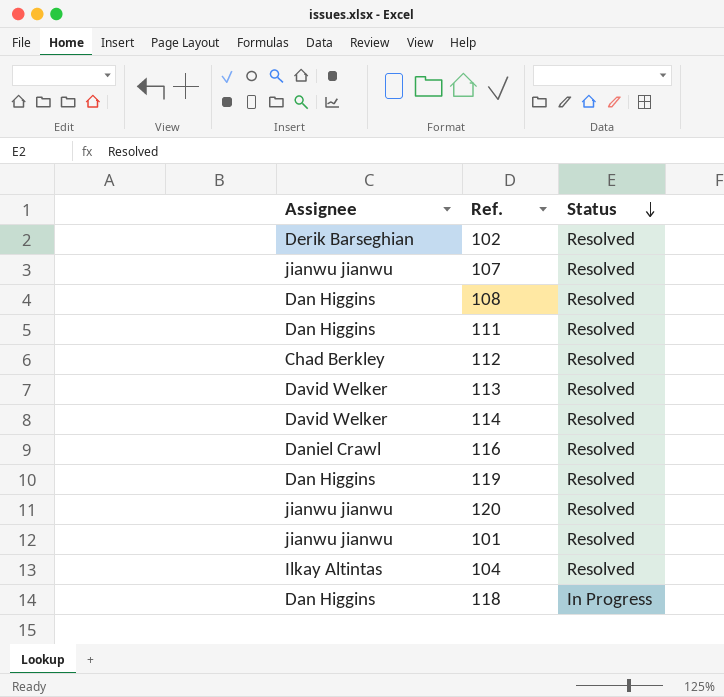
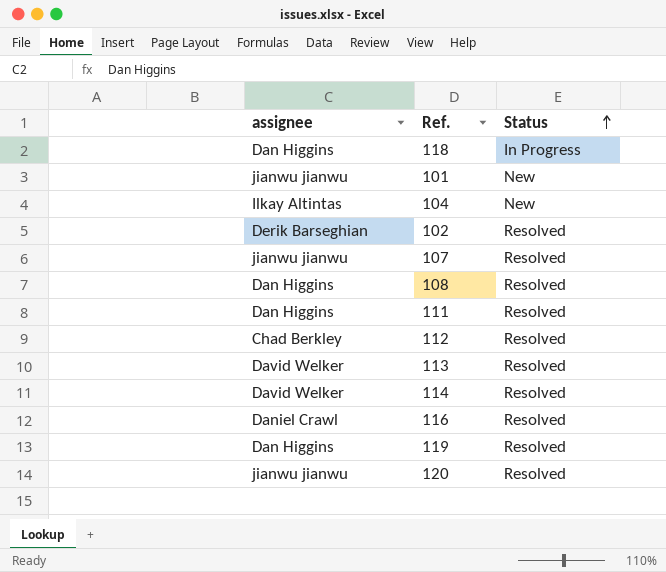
row order: Status descending -> Status ascending
column name: Assignee -> assignee
101 | Status: Resolved -> New
104 | Status: Resolved -> New

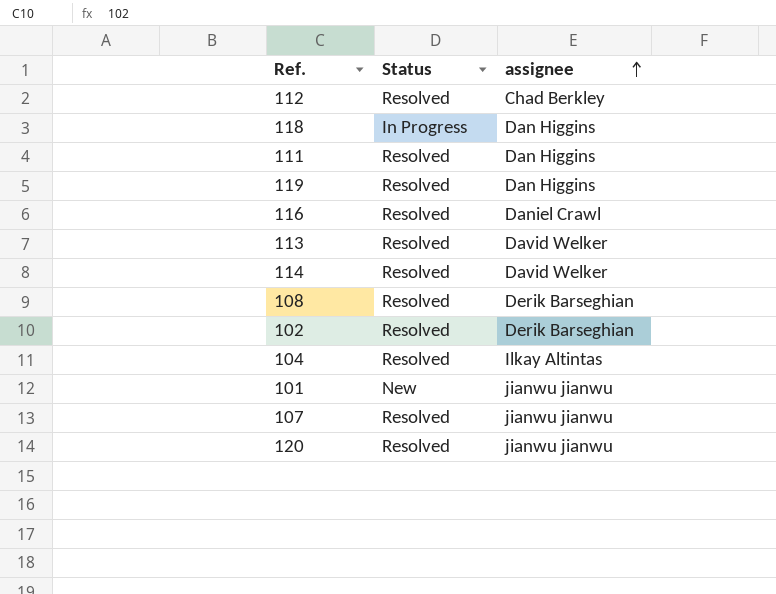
row order: Status ascending -> assignee ascending
column assignee | position: 1 -> 3
108 | assignee: Dan Higgins -> Derik Barseghian
104 | Status: New -> Resolved

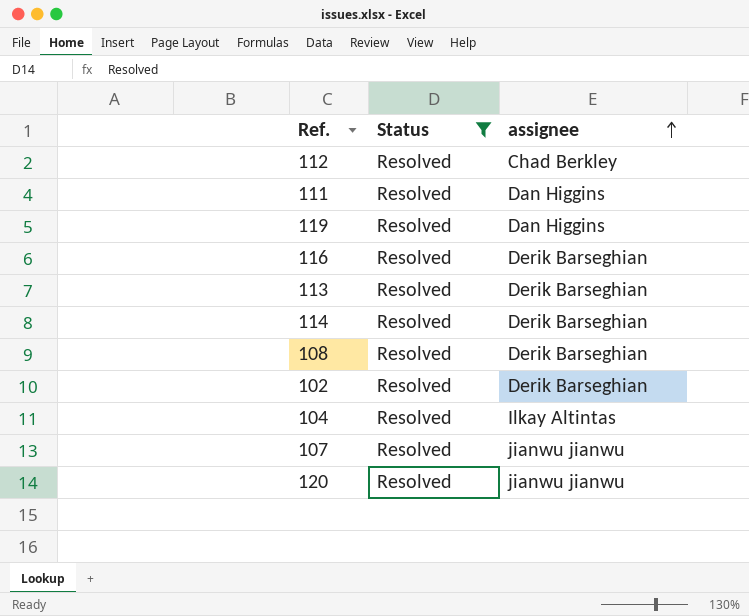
filter: none -> Status = Resolved
116 | assignee: Daniel Crawl -> Derik Barseghian
113 | assignee: David Welker -> Derik Barseghian
114 | assignee: David Welker -> Derik Barseghian

